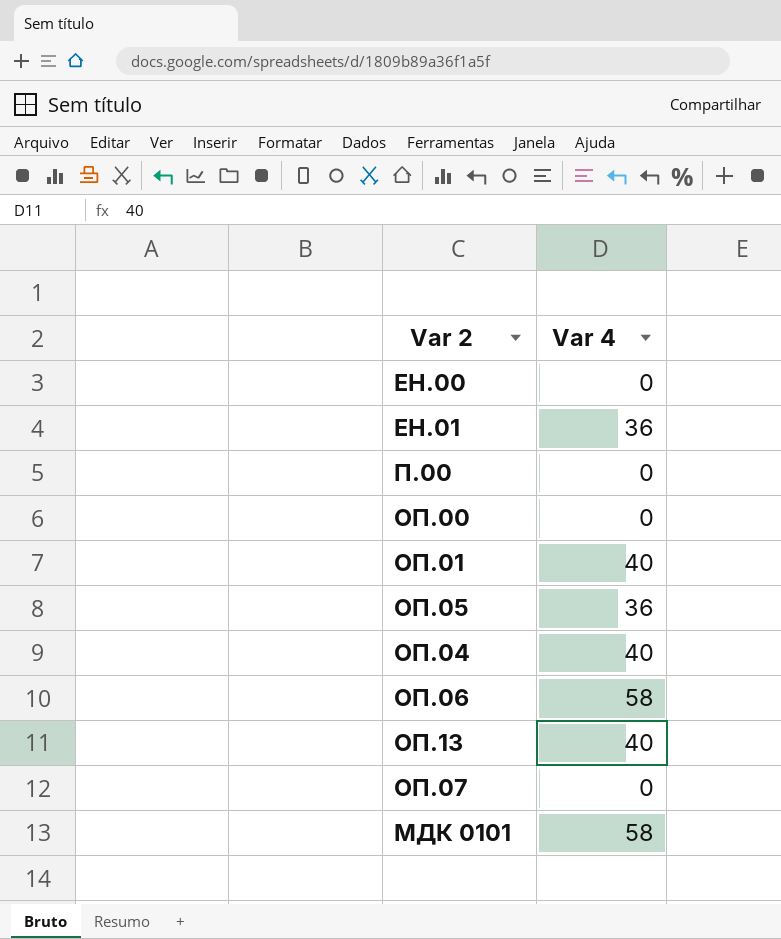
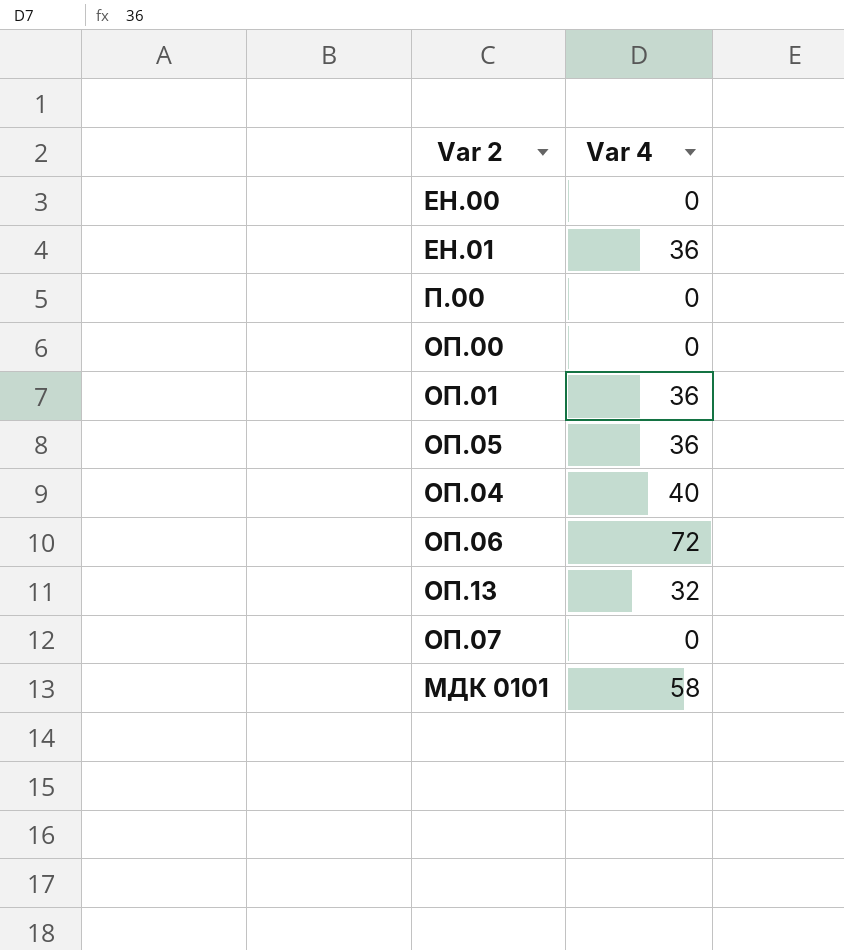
ОП.01 | Var 4: 40 -> 36
ОП.06 | Var 4: 58 -> 72
ОП.13 | Var 4: 40 -> 32

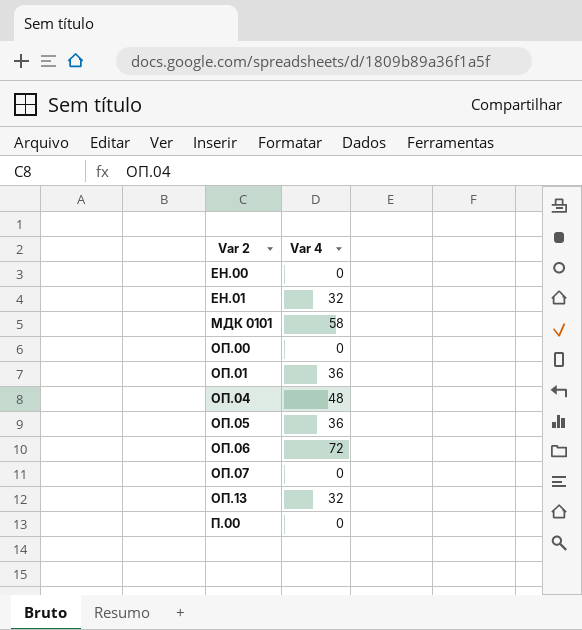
row order: none -> Var 2 ascending
ЕН.01 | Var 4: 36 -> 32
ОП.04 | Var 4: 40 -> 48

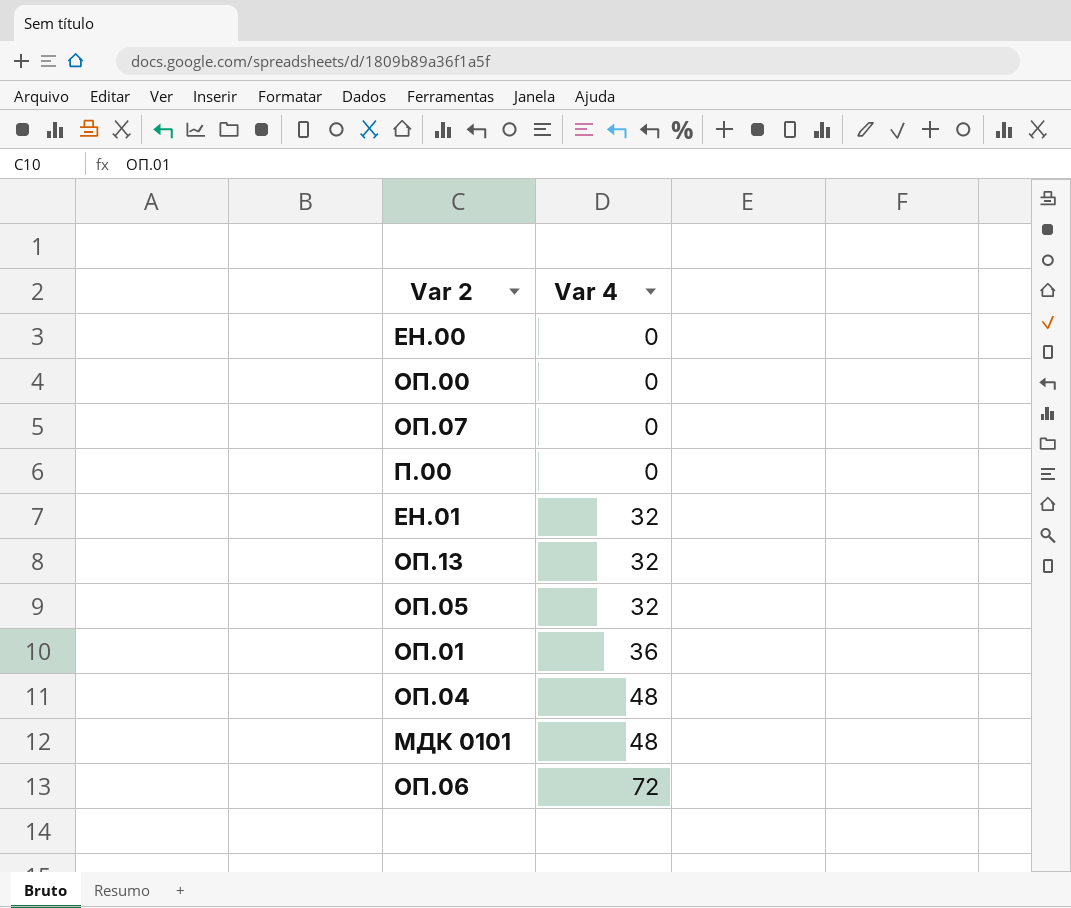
row order: Var 2 ascending -> Var 4 ascending
ОП.05 | Var 4: 36 -> 32
МДК 0101 | Var 4: 58 -> 48

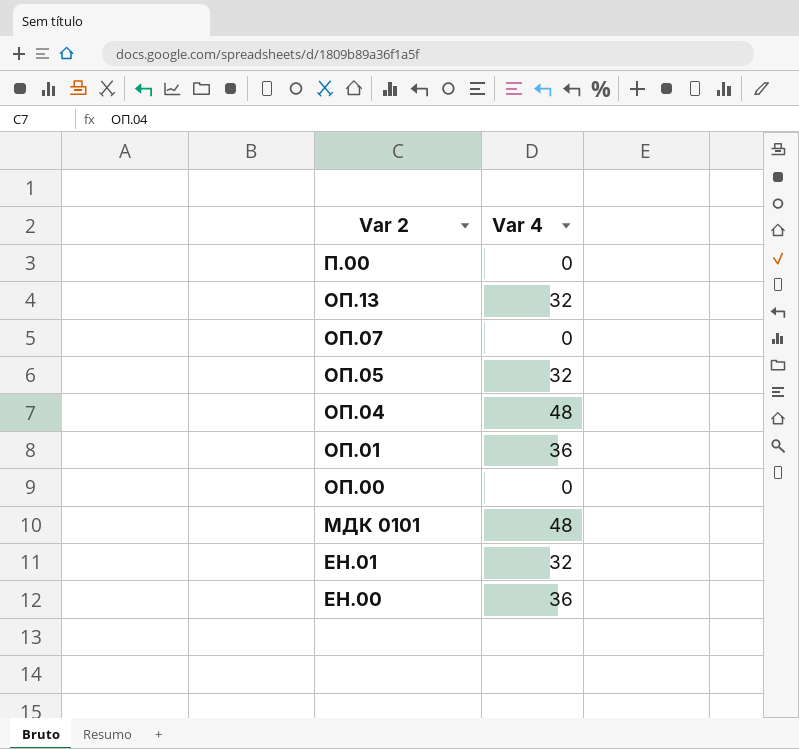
row order: Var 4 ascending -> Var 2 descending
row ОП.06: 72 -> none
ЕН.00 | Var 4: 0 -> 36

